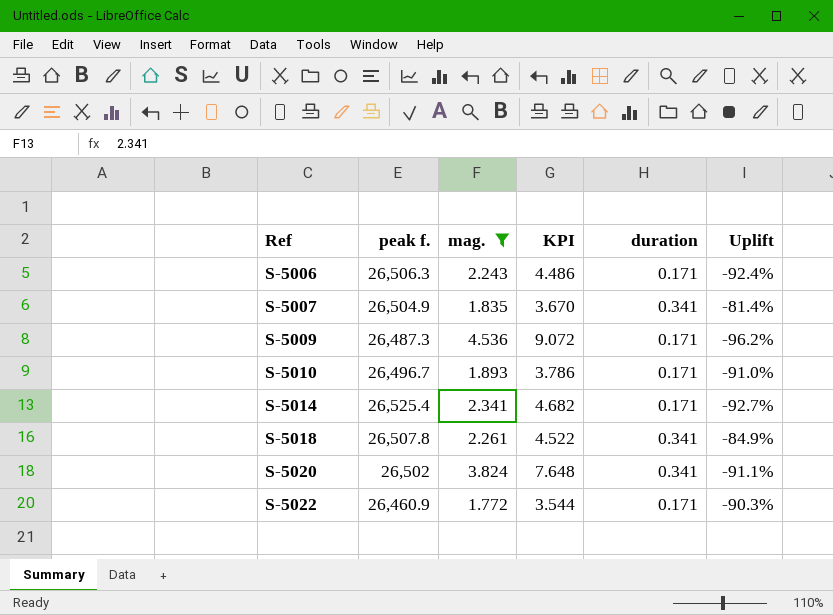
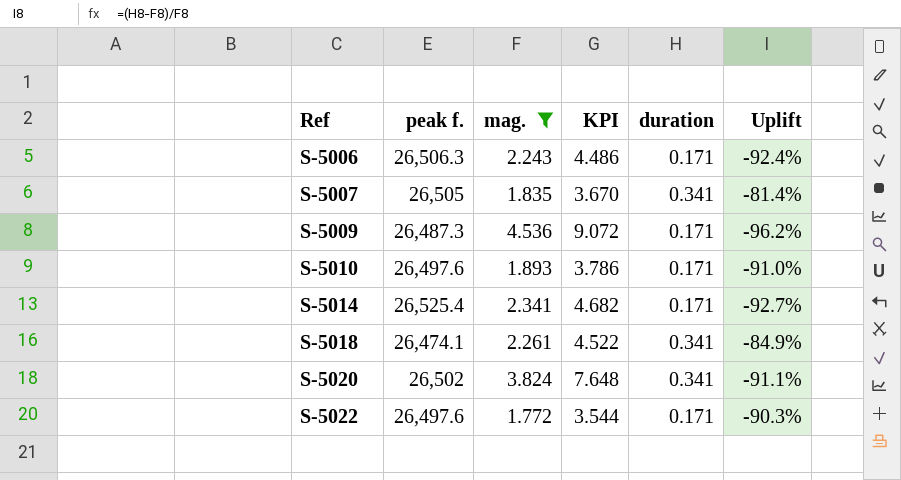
S-5007 | peak f.: 26,504.9 -> 26,505
S-5010 | peak f.: 26,496.7 -> 26,497.6
S-5018 | peak f.: 26,507.8 -> 26,474.1
S-5022 | peak f.: 26,460.9 -> 26,497.6

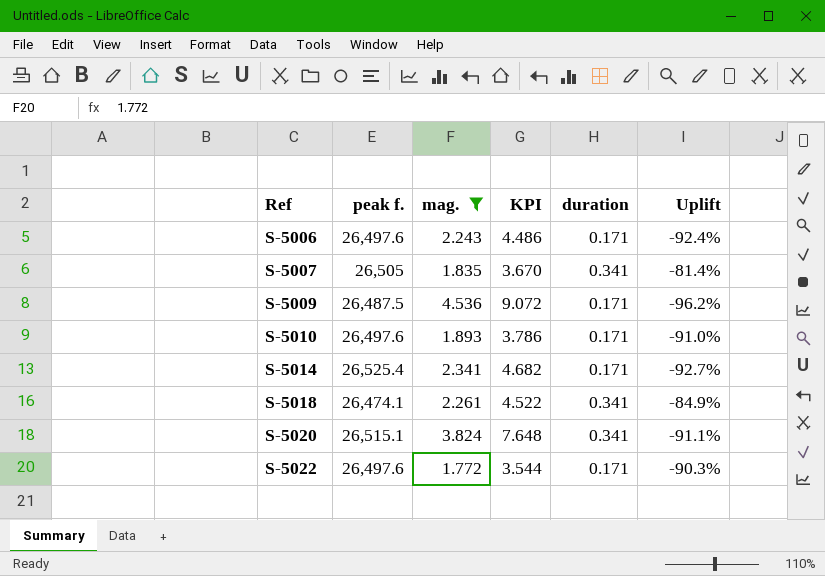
S-5006 | peak f.: 26,506.3 -> 26,497.6
S-5009 | peak f.: 26,487.3 -> 26,487.5
S-5020 | peak f.: 26,502 -> 26,515.1

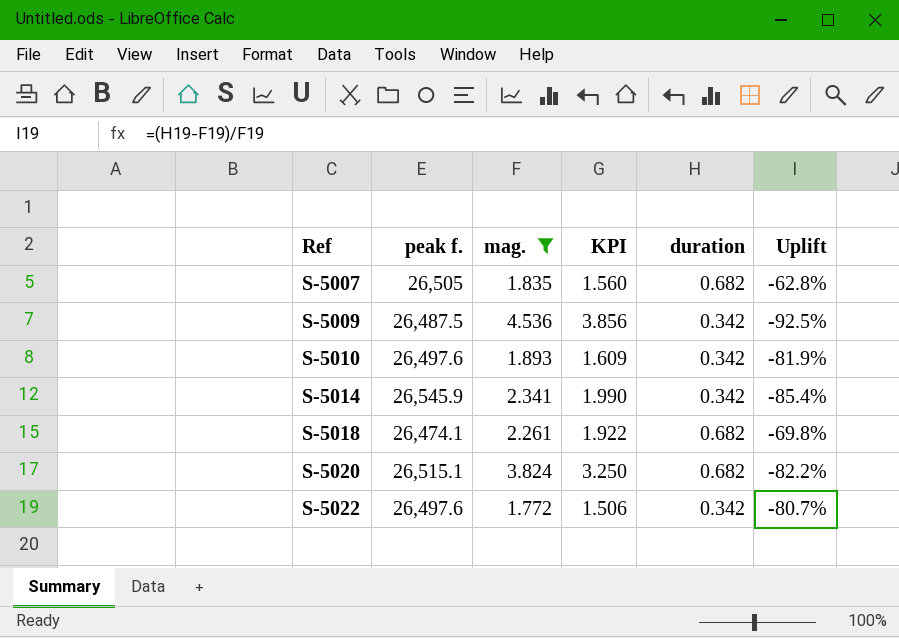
column KPI | formula: [mag.] * 2 -> [mag.] * 0.85
row S-5006: 26,497.6 | 2.243 | 4.486 | 0.171 | -92.4% -> none
S-5007 | duration: 0.341 -> 0.682
S-5007 | Uplift: -81.4% -> -62.8%
S-5009 | duration: 0.171 -> 0.342
S-5009 | Uplift: -96.2% -> -92.5%
S-5010 | duration: 0.171 -> 0.342
S-5010 | Uplift: -91.0% -> -81.9%
S-5014 | peak f.: 26,525.4 -> 26,545.9
S-5014 | duration: 0.171 -> 0.342
S-5014 | Uplift: -92.7% -> -85.4%
S-5018 | duration: 0.341 -> 0.682
S-5018 | Uplift: -84.9% -> -69.8%
S-5020 | duration: 0.341 -> 0.682
S-5020 | Uplift: -91.1% -> -82.2%
S-5022 | duration: 0.171 -> 0.342
S-5022 | Uplift: -90.3% -> -80.7%

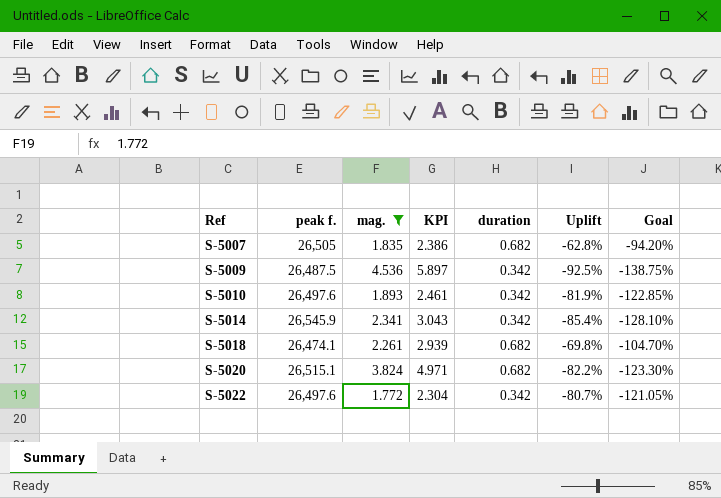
column KPI | formula: [mag.] * 0.85 -> [mag.] * 1.3
column Goal | formula: none -> [Uplift] * 1.5

